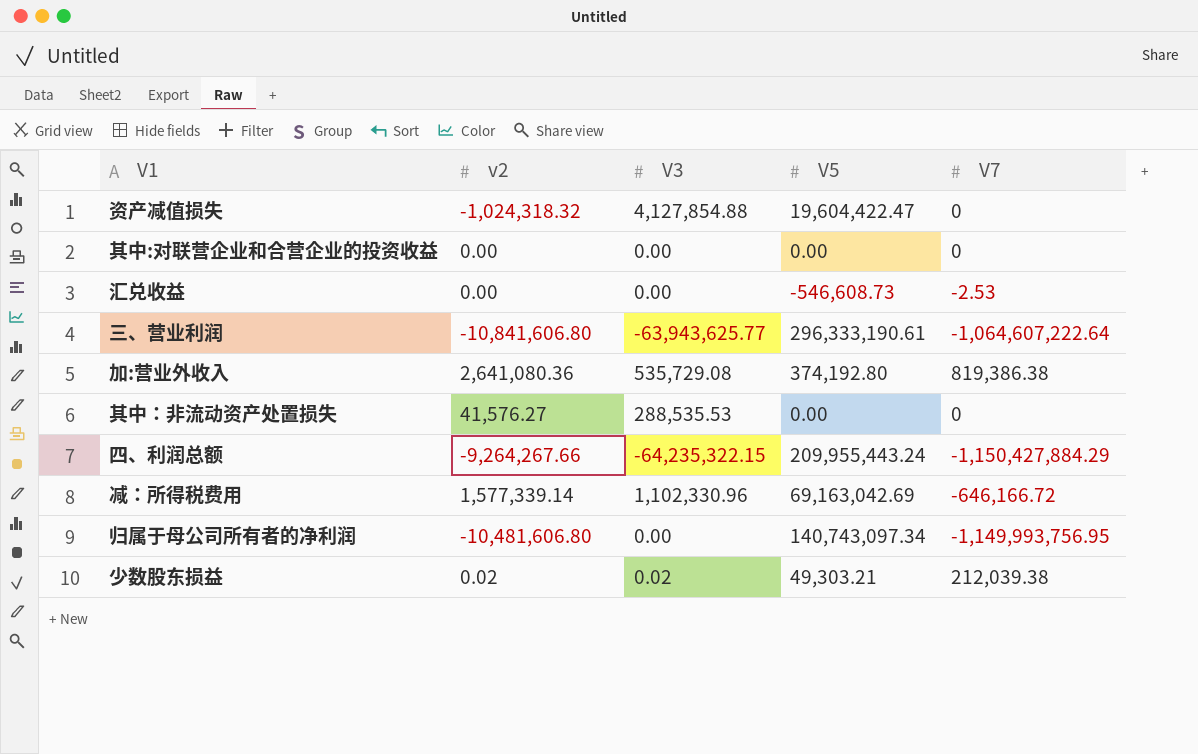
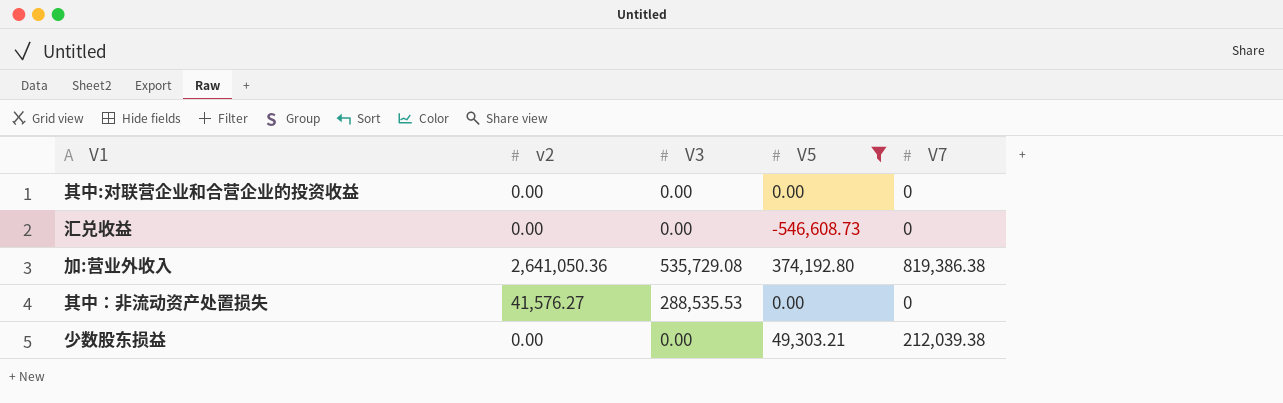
filter: none -> V5 <= 374,192.80
汇兑收益 | V7: -2.53 -> 0
加:营业外收入 | v2: 2,641,080.36 -> 2,641,050.36
少数股东损益 | v2: 0.02 -> 0.00
少数股东损益 | V3: 0.02 -> 0.00

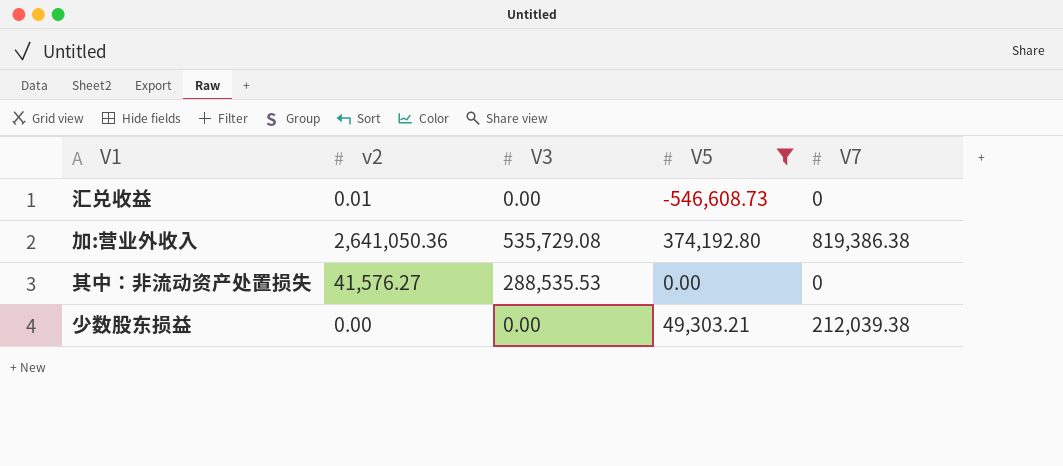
row 其中:对联营企业和合营企业的投资收益: 0.00 | 0.00 | 0.00 | 0 -> none
汇兑收益 | v2: 0.00 -> 0.01

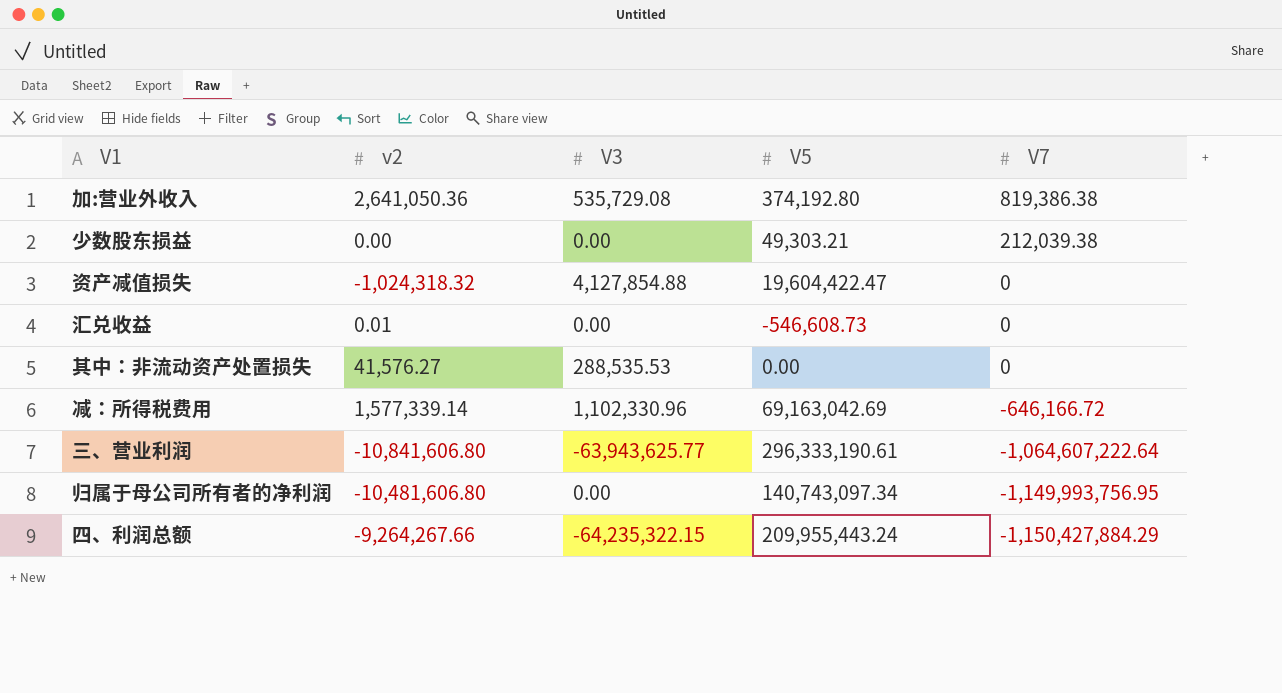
filter: V5 <= 374,192.80 -> none
row order: none -> V7 descending

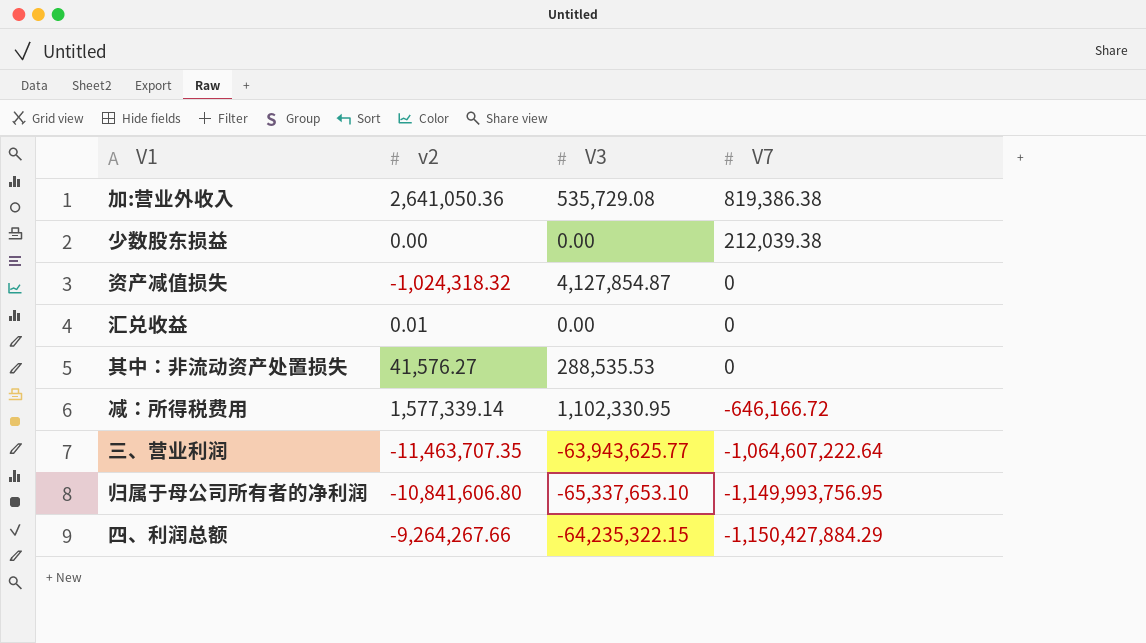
column V5 | position: 4 -> none
资产减值损失 | V3: 4,127,854.88 -> 4,127,854.87
减：所得税费用 | V3: 1,102,330.96 -> 1,102,330.95
三、营业利润 | v2: -10,841,606.80 -> -11,463,707.35
归属于母公司所有者的净利润 | v2: -10,481,606.80 -> -10,841,606.80
归属于母公司所有者的净利润 | V3: 0.00 -> -65,337,653.10

